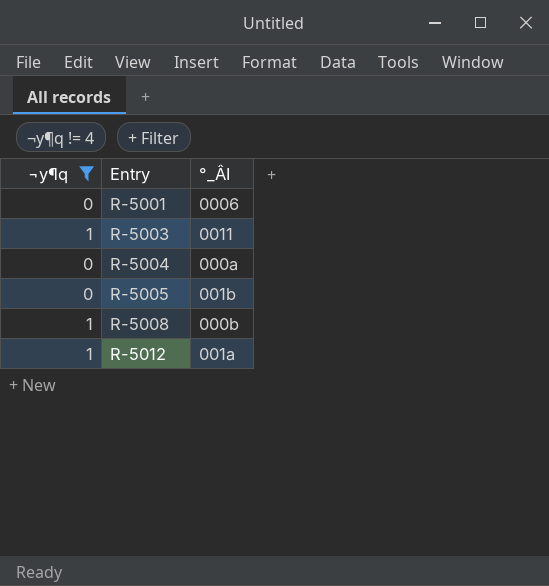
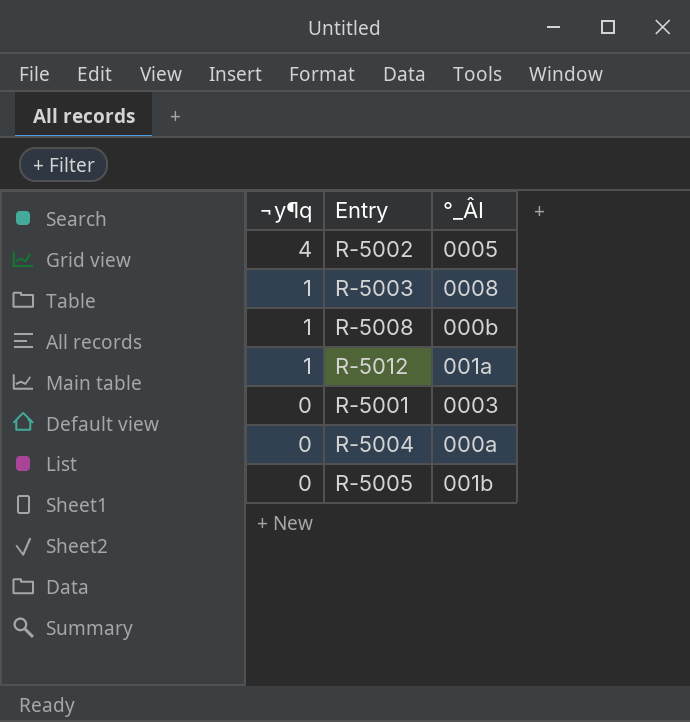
filter: ¬y¶q != 4 -> none
row order: Entry ascending -> ¬y¶q descending
R-5003 | °_ÂI: 0011 -> 0008
R-5001 | °_ÂI: 0006 -> 0003

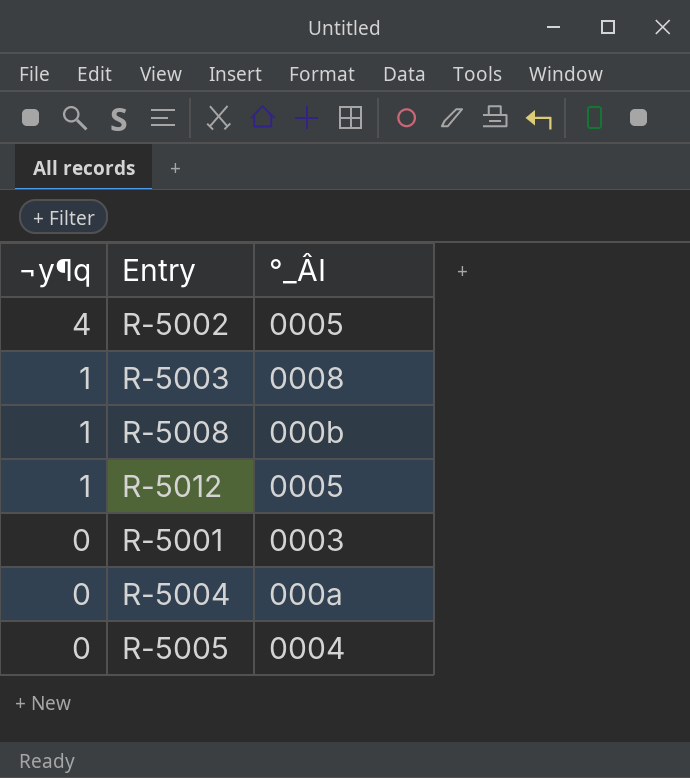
R-5012 | °_ÂI: 001a -> 0005
R-5005 | °_ÂI: 001b -> 0004

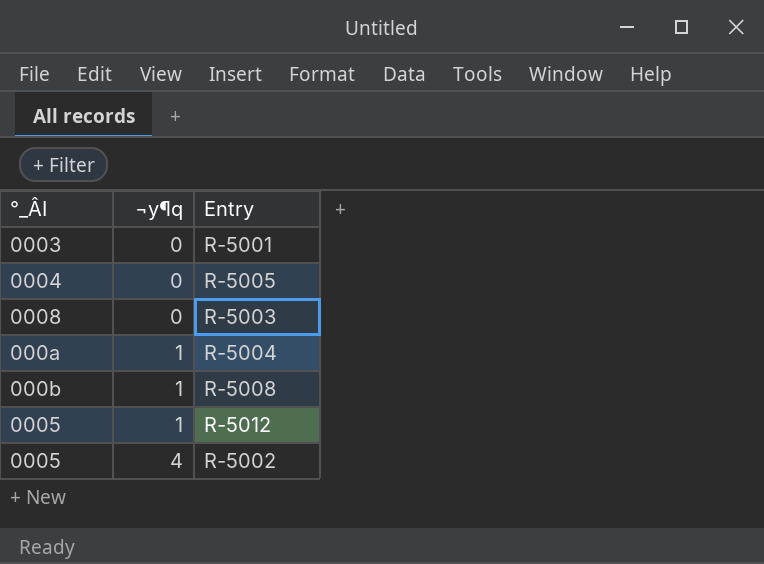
row order: ¬y¶q descending -> ¬y¶q ascending
column °_ÂI | position: 3 -> 1
R-5003 | ¬y¶q: 1 -> 0
R-5004 | ¬y¶q: 0 -> 1

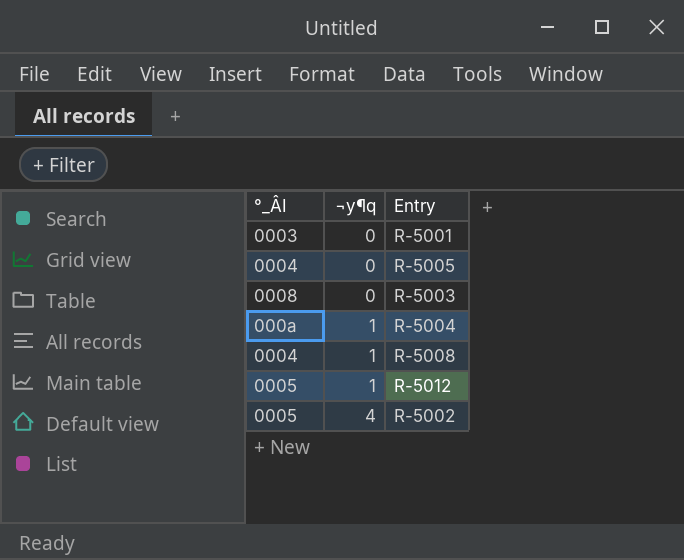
R-5008 | °_ÂI: 000b -> 0004

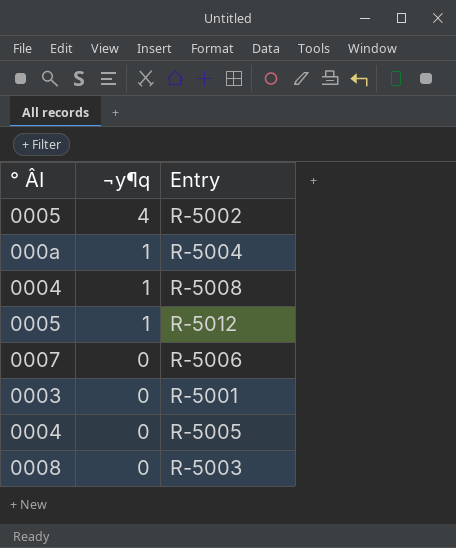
row order: ¬y¶q ascending -> ¬y¶q descending
column name: °_ÂI -> ° ÂI
row R-5006: none -> 0007 | 0

